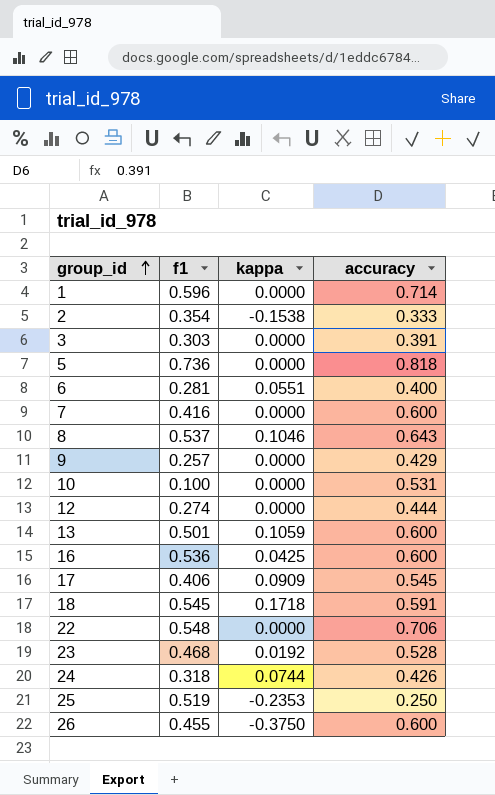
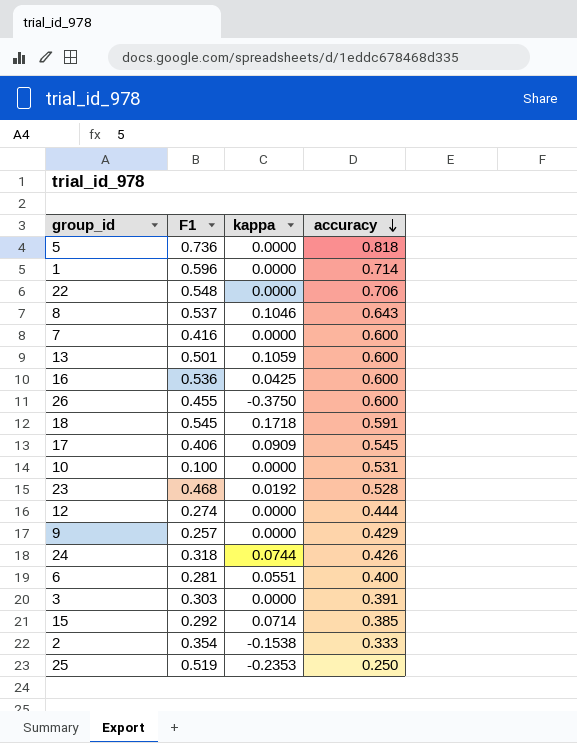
row order: group_id ascending -> accuracy descending
column name: f1 -> F1
row 15: none -> 0.292 | 0.0714 | 0.385

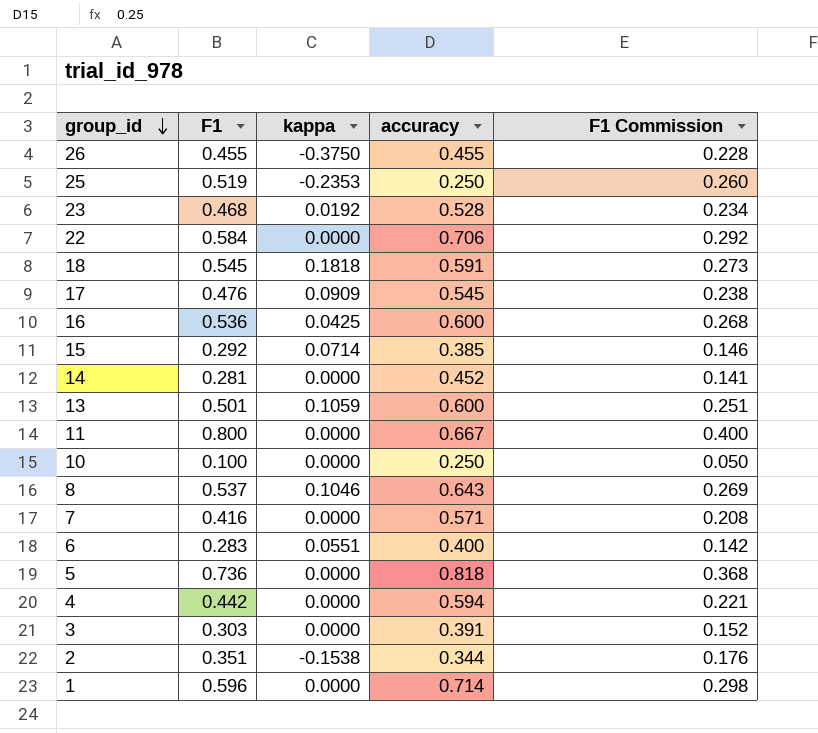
row order: accuracy descending -> group_id descending
column F1 Commission | formula: none -> [F1] * 0.5
row 12: 0.274 | 0.0000 | 0.444 -> none
row 9: 0.257 | 0.0000 | 0.429 -> none
row 24: 0.318 | 0.0744 | 0.426 -> none
26 | accuracy: 0.600 -> 0.455
22 | F1: 0.548 -> 0.584
18 | kappa: 0.1718 -> 0.1818
17 | F1: 0.406 -> 0.476
row 14: none -> 0.281 | 0.0000 | 0.452 | 0.141
row 11: none -> 0.800 | 0.0000 | 0.667 | 0.400
10 | accuracy: 0.531 -> 0.250
7 | accuracy: 0.600 -> 0.571
6 | F1: 0.281 -> 0.283
row 4: none -> 0.442 | 0.0000 | 0.594 | 0.221
2 | F1: 0.354 -> 0.351
2 | accuracy: 0.333 -> 0.344

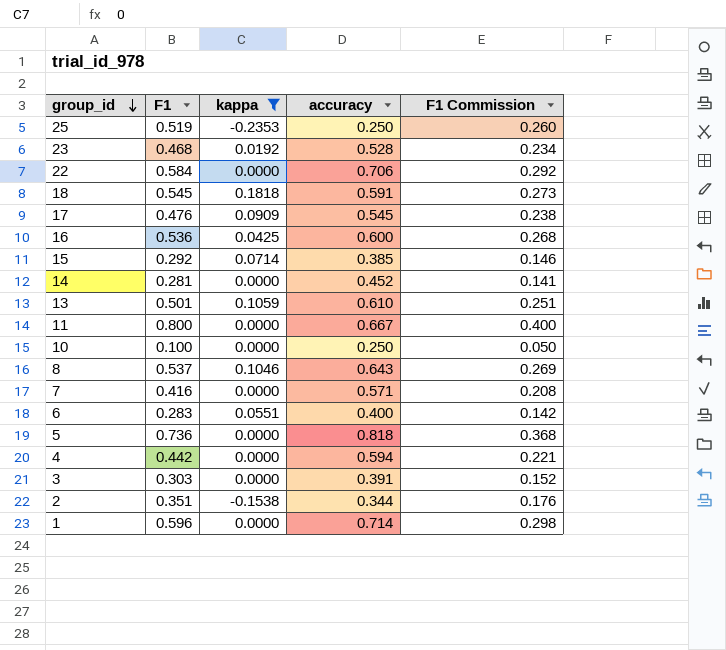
filter: none -> kappa != -0.3750
13 | accuracy: 0.600 -> 0.610

